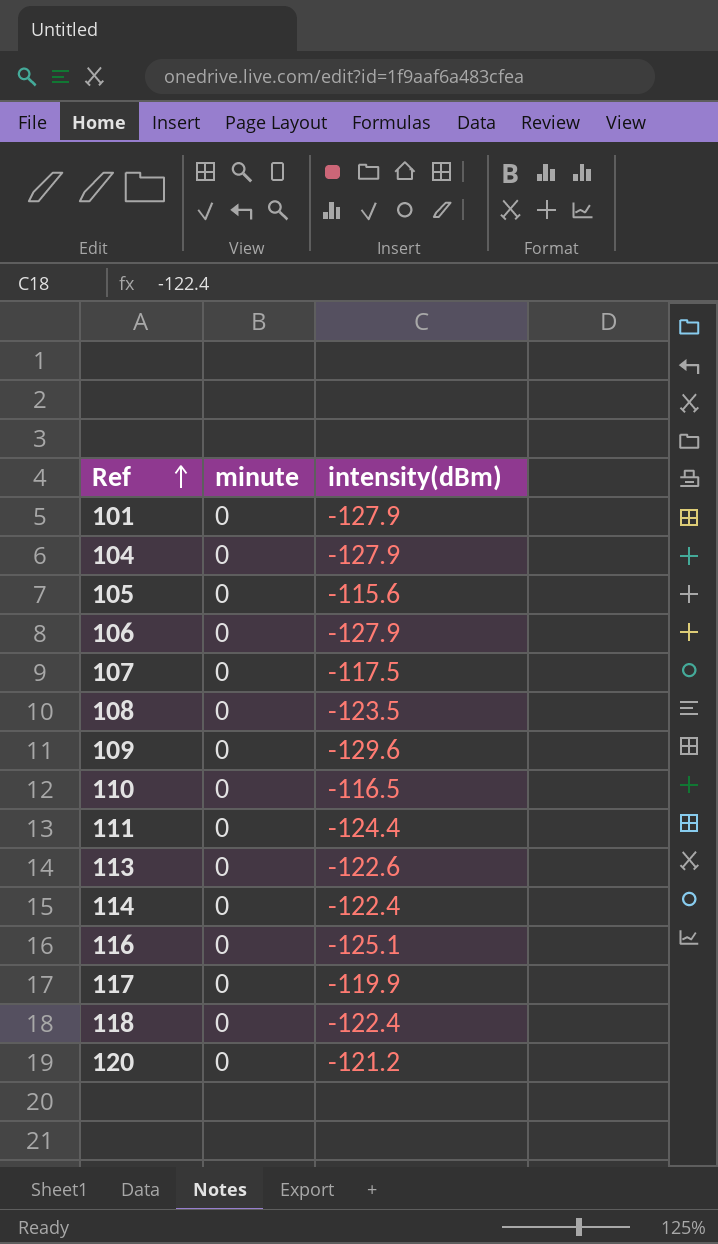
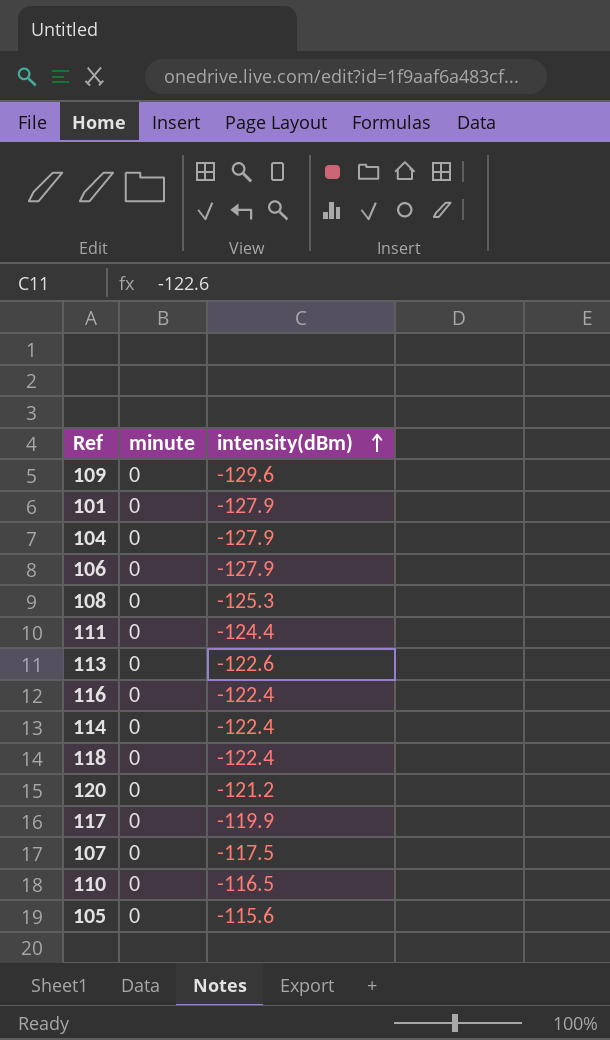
row order: Ref ascending -> intensity(dBm) ascending
108 | intensity(dBm): -123.5 -> -125.3
116 | intensity(dBm): -125.1 -> -122.4

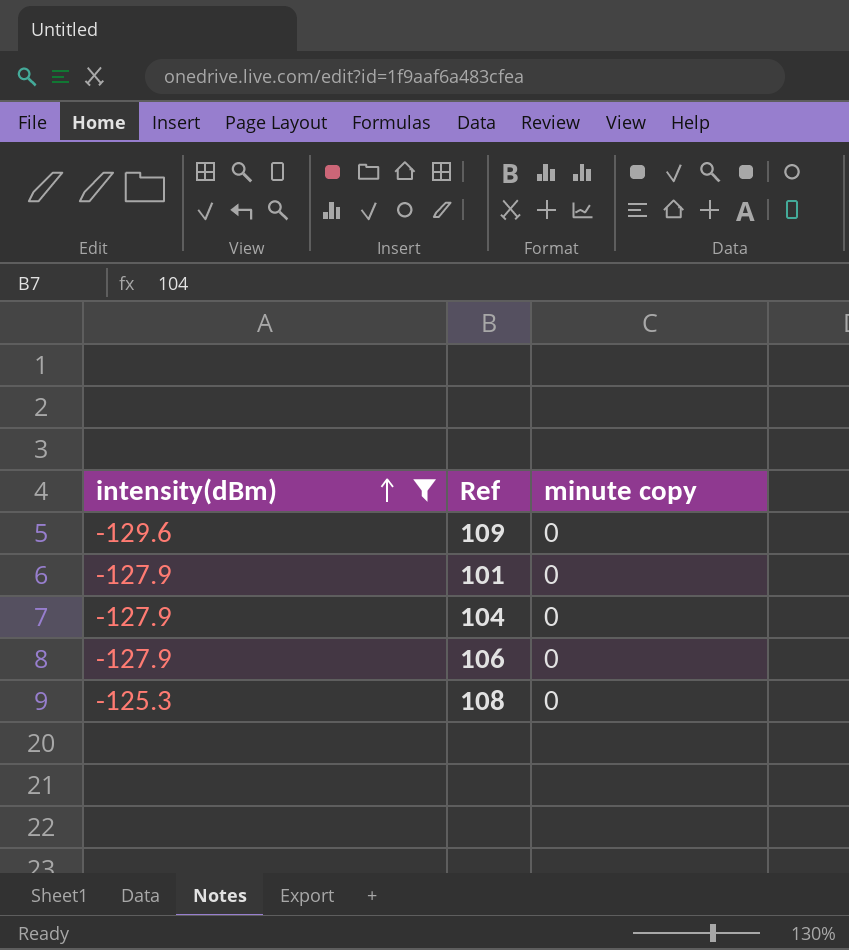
filter: none -> intensity(dBm) <= -125.3
column intensity(dBm) | position: 3 -> 1
column name: minute -> minute copy

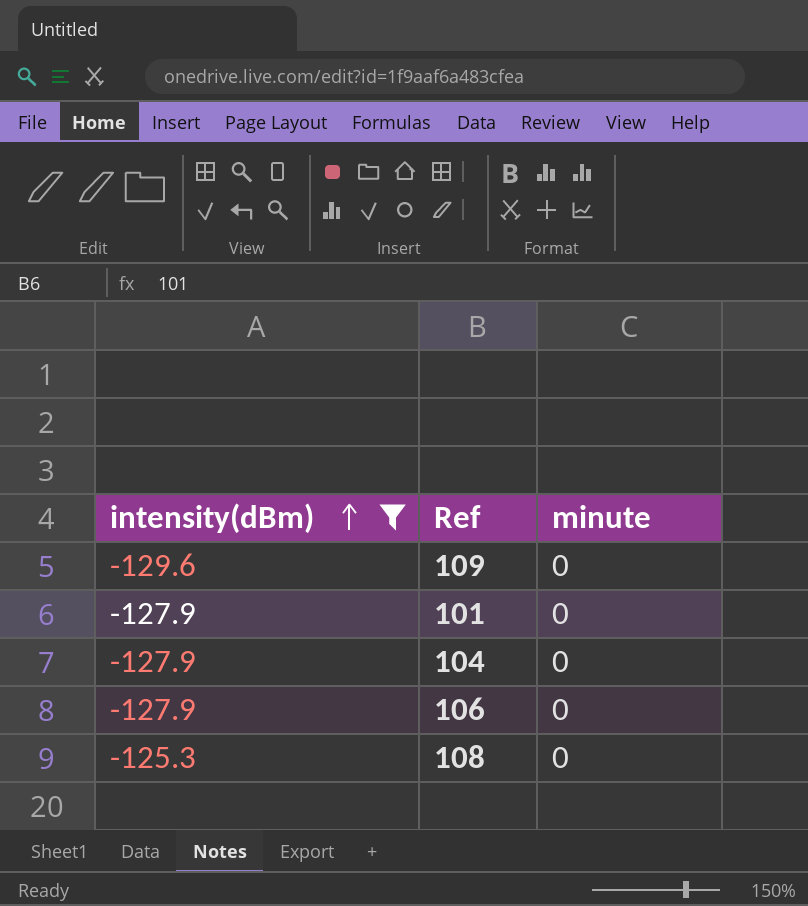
column name: minute copy -> minute

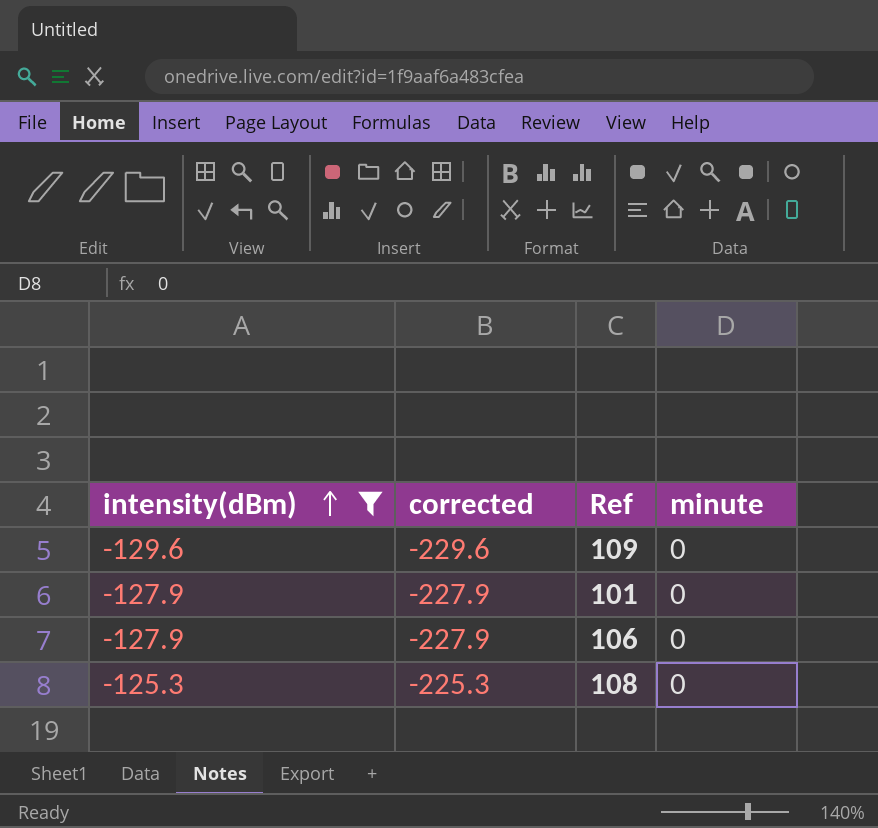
column corrected | formula: none -> [intensity(dBm)] - 100
row 104: -127.9 | 0 -> none

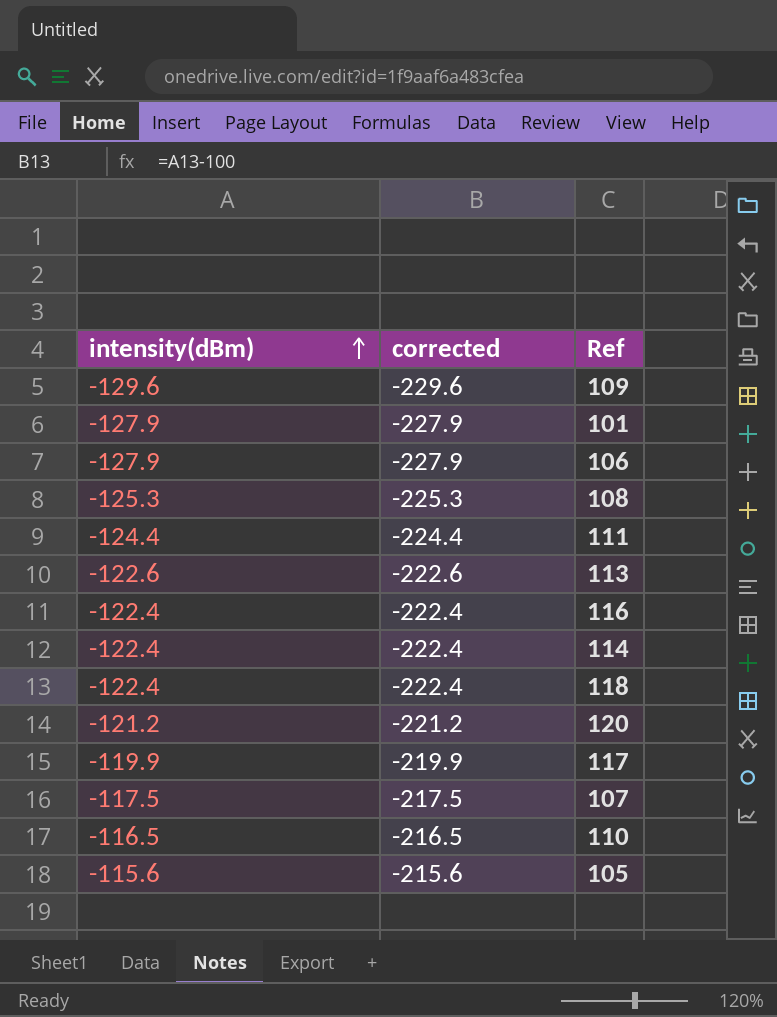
filter: intensity(dBm) <= -125.3 -> none
column minute | position: 4 -> none

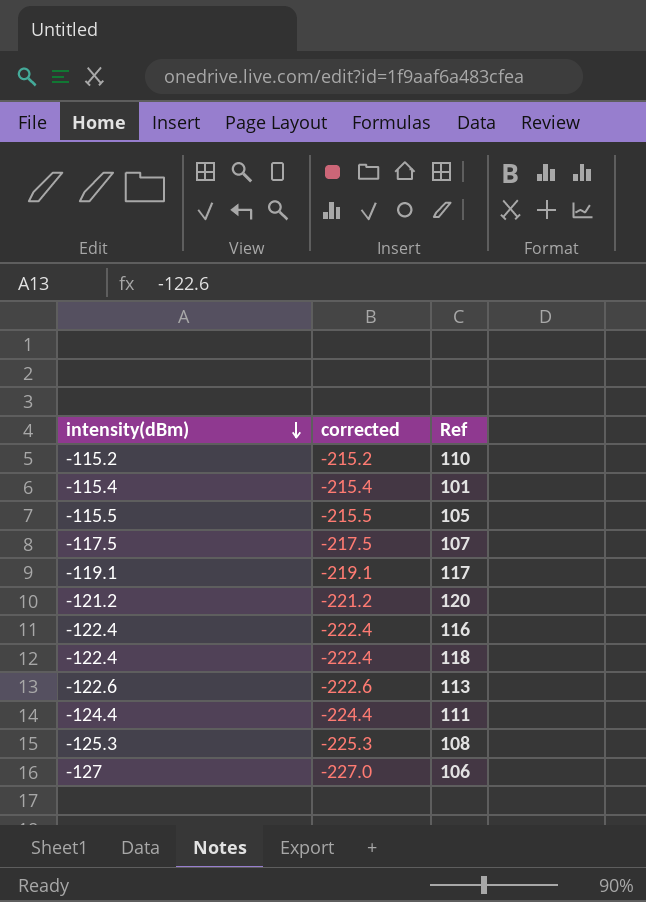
row order: intensity(dBm) ascending -> intensity(dBm) descending
row 109: -129.6 | -229.6 -> none
row 114: -122.4 | -222.4 -> none
110 | intensity(dBm): -116.5 -> -115.2
110 | corrected: -216.5 -> -215.2
101 | intensity(dBm): -127.9 -> -115.4
101 | corrected: -227.9 -> -215.4
105 | intensity(dBm): -115.6 -> -115.5
105 | corrected: -215.6 -> -215.5
117 | intensity(dBm): -119.9 -> -119.1
117 | corrected: -219.9 -> -219.1
106 | intensity(dBm): -127.9 -> -127
106 | corrected: -227.9 -> -227.0

